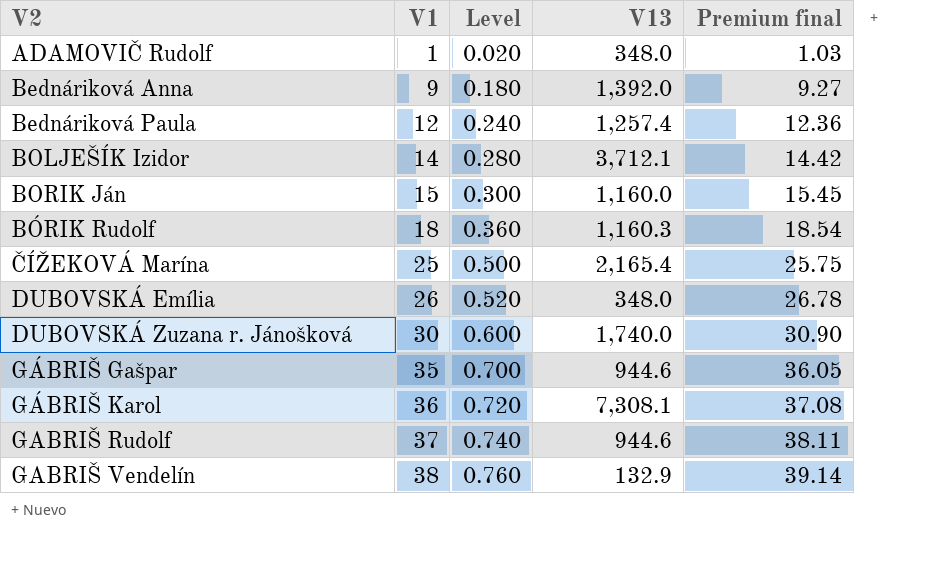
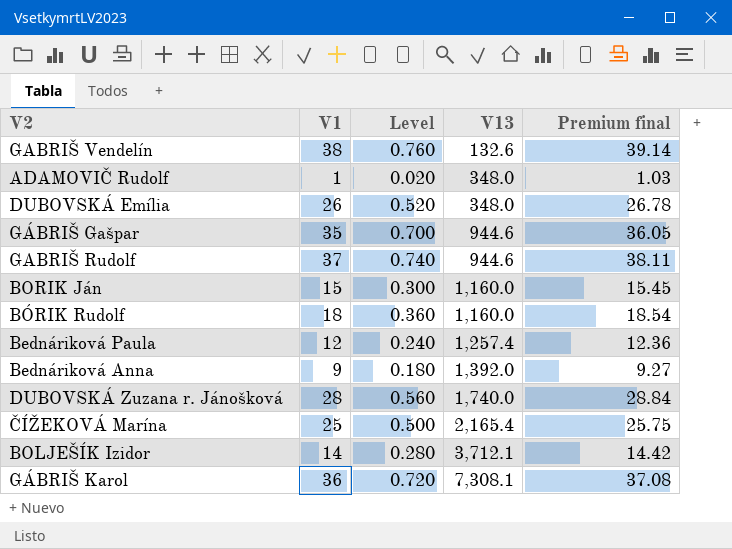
row order: V2 ascending -> V13 ascending
GABRIŠ Vendelín | V13: 132.9 -> 132.6
BÓRIK Rudolf | V13: 1,160.3 -> 1,160.0
DUBOVSKÁ Zuzana r. Jánošková | V1: 30 -> 28
DUBOVSKÁ Zuzana r. Jánošková | Level: 0.600 -> 0.560
DUBOVSKÁ Zuzana r. Jánošková | Premium final: 30.90 -> 28.84

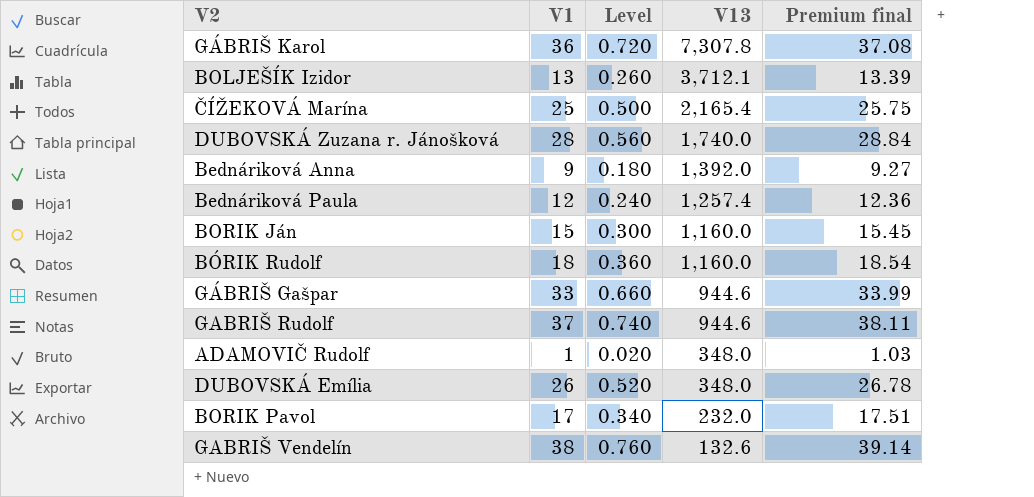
row order: V13 ascending -> V13 descending
GÁBRIŠ Karol | V13: 7,308.1 -> 7,307.8
BOLJEŠÍK Izidor | V1: 14 -> 13
BOLJEŠÍK Izidor | Level: 0.280 -> 0.260
BOLJEŠÍK Izidor | Premium final: 14.42 -> 13.39
GÁBRIŠ Gašpar | V1: 35 -> 33
GÁBRIŠ Gašpar | Level: 0.700 -> 0.660
GÁBRIŠ Gašpar | Premium final: 36.05 -> 33.99
row BORIK Pavol: none -> 17 | 0.340 | 232.0 | 17.51

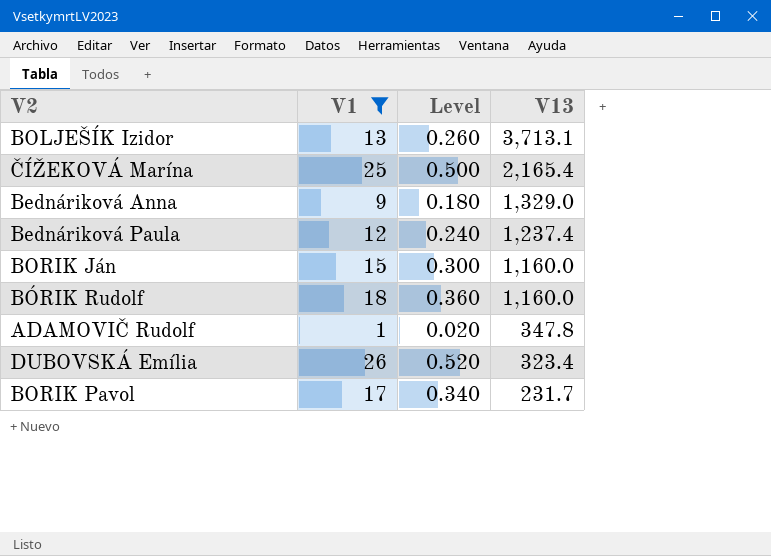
filter: none -> V1 <= 26
column Premium final | formula: [V1] * 1.03 -> none
BOLJEŠÍK Izidor | V13: 3,712.1 -> 3,713.1
Bednáriková Anna | V13: 1,392.0 -> 1,329.0
Bednáriková Paula | V13: 1,257.4 -> 1,237.4
ADAMOVIČ Rudolf | V13: 348.0 -> 347.8
DUBOVSKÁ Emília | V13: 348.0 -> 323.4
BORIK Pavol | V13: 232.0 -> 231.7

